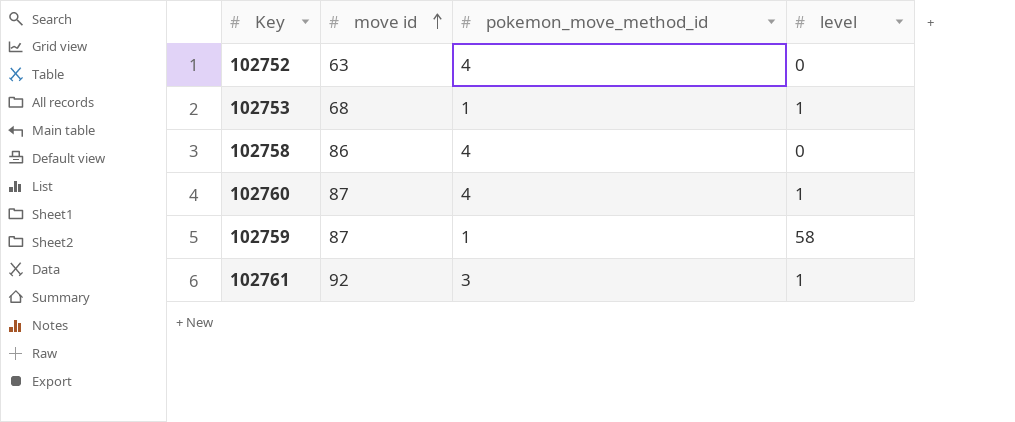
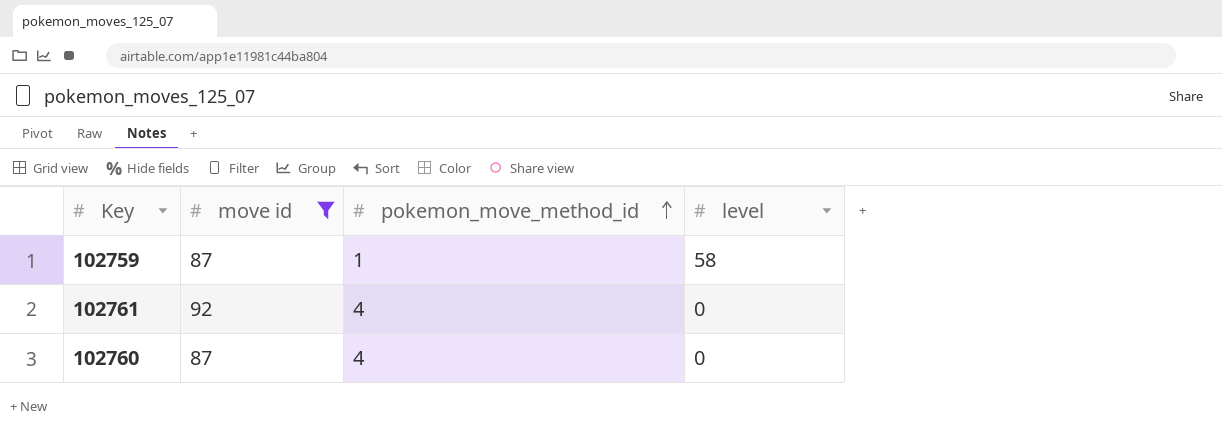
filter: none -> move id >= 87
row order: move id ascending -> pokemon_move_method_id ascending
102761 | pokemon_move_method_id: 3 -> 4
102761 | level: 1 -> 0
102760 | level: 1 -> 0

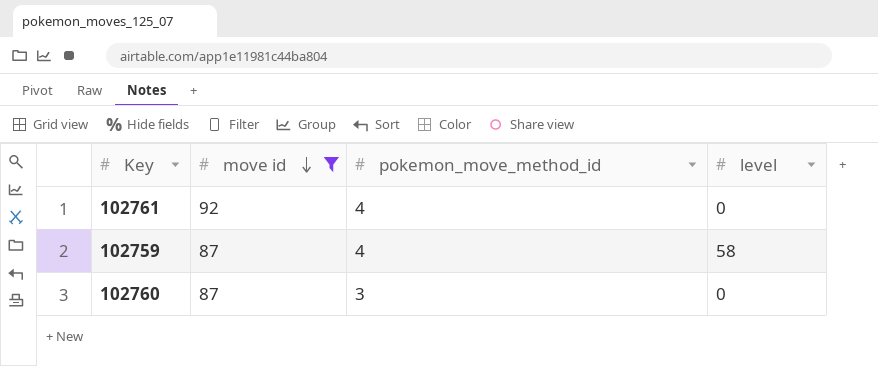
row order: pokemon_move_method_id ascending -> move id descending
102759 | pokemon_move_method_id: 1 -> 4
102760 | pokemon_move_method_id: 4 -> 3

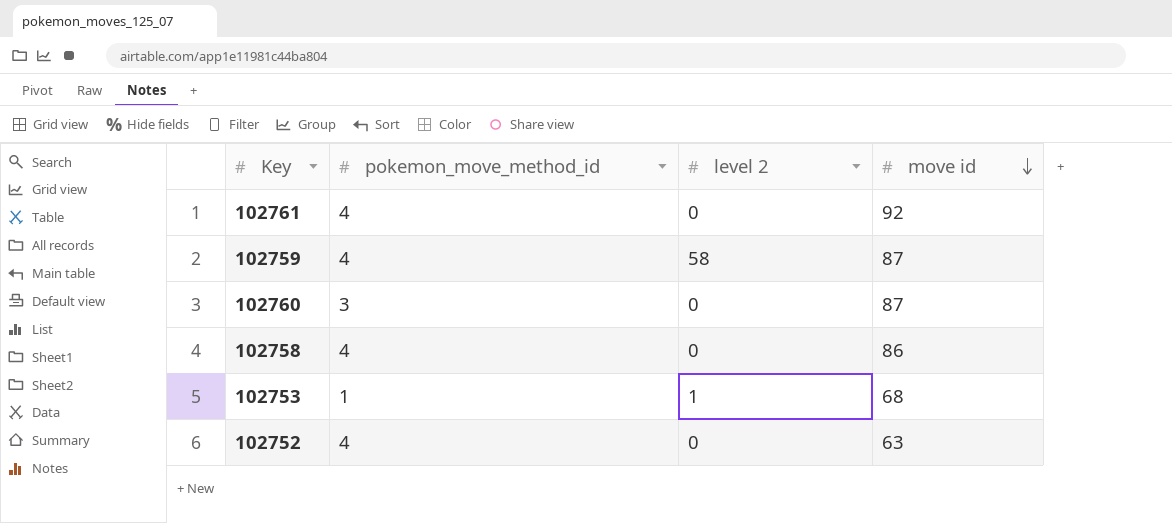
filter: move id >= 87 -> none
column name: level -> level 2
column move id | position: 2 -> 4

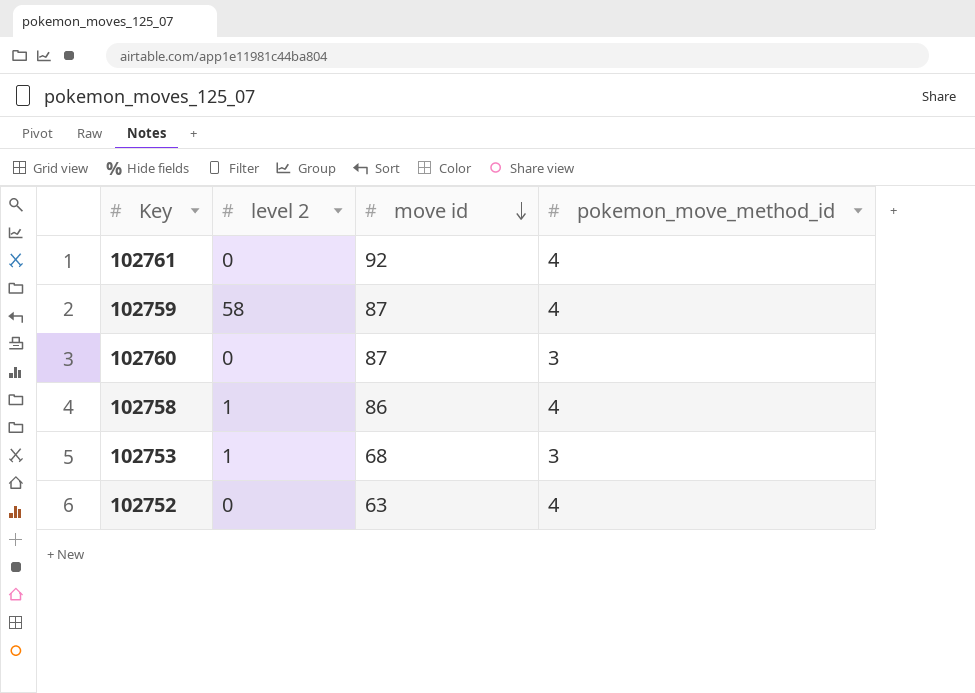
column pokemon_move_method_id | position: 2 -> 4
102758 | level 2: 0 -> 1
102753 | pokemon_move_method_id: 1 -> 3

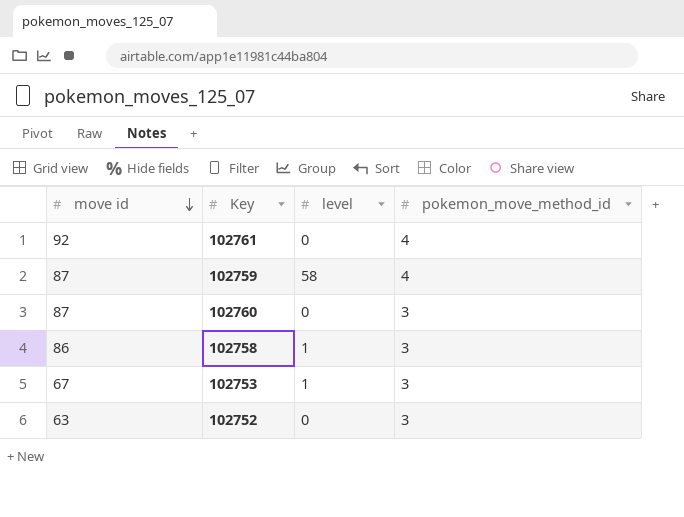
column move id | position: 3 -> 1
column name: level 2 -> level
102758 | pokemon_move_method_id: 4 -> 3
102753 | move id: 68 -> 67
102752 | pokemon_move_method_id: 4 -> 3

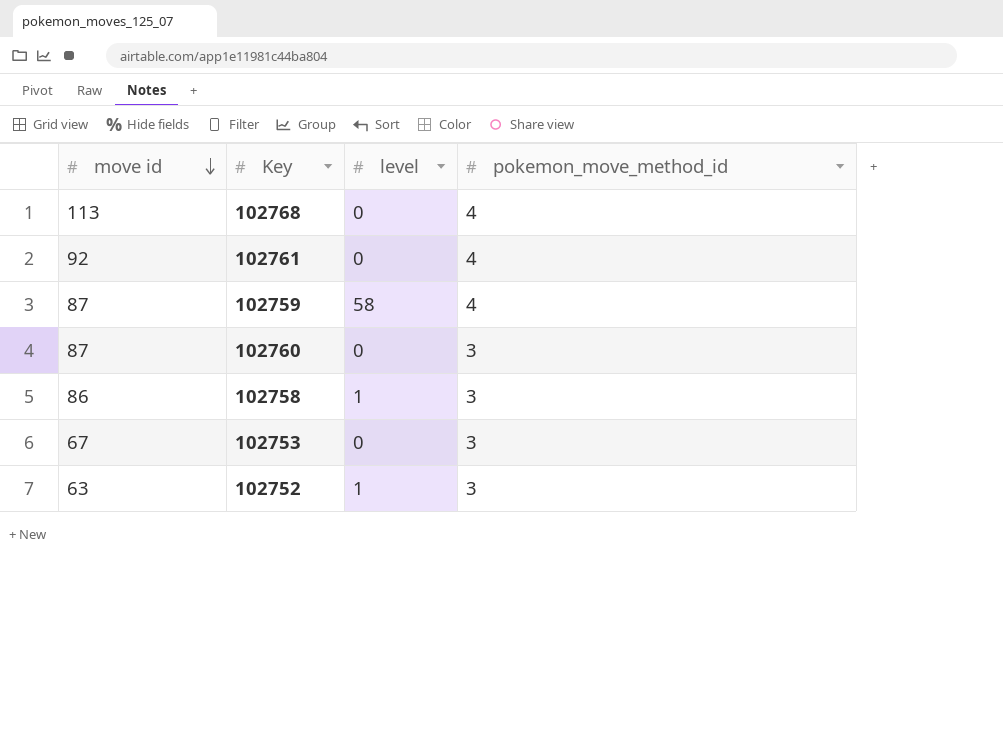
row 102768: none -> 113 | 0 | 4
102753 | level: 1 -> 0
102752 | level: 0 -> 1

